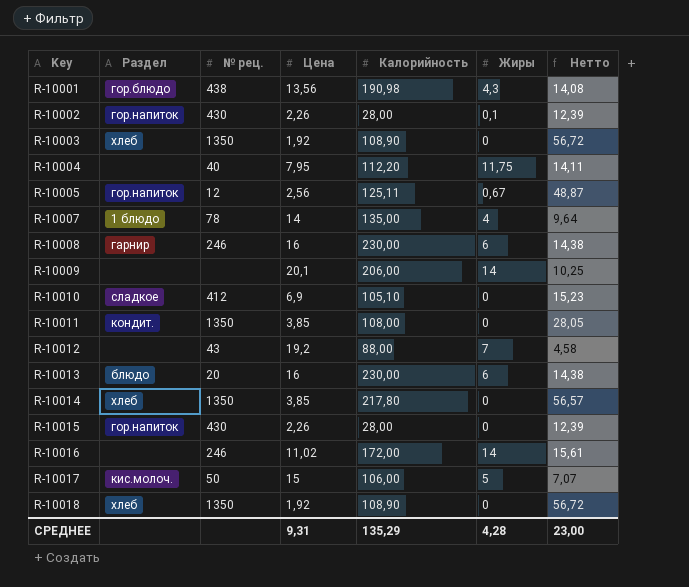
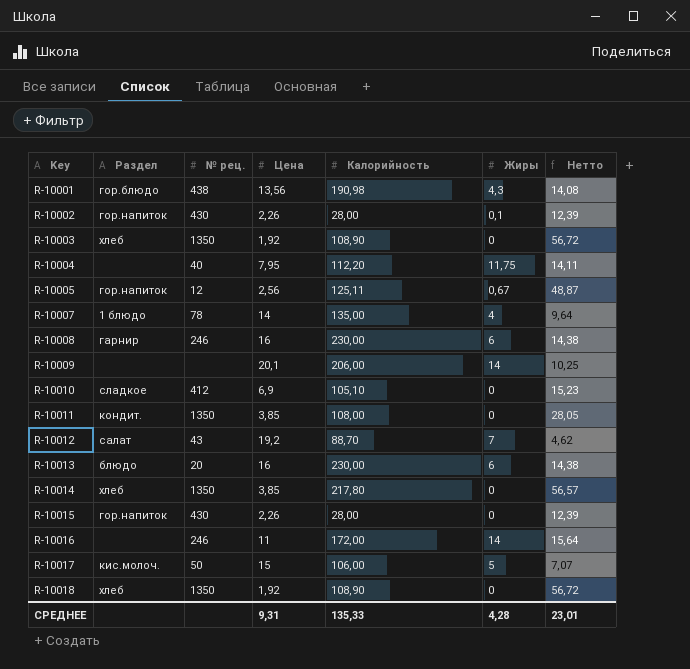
R-10012 | Раздел: none -> салат
R-10012 | Калорийность: 88,00 -> 88,70
R-10012 | Нетто: 4,58 -> 4,62
R-10016 | Цена: 11,02 -> 11
R-10016 | Нетто: 15,61 -> 15,64
СРЕДНЕЕ | Калорийность: 135,29 -> 135,33
СРЕДНЕЕ | Нетто: 23,00 -> 23,01

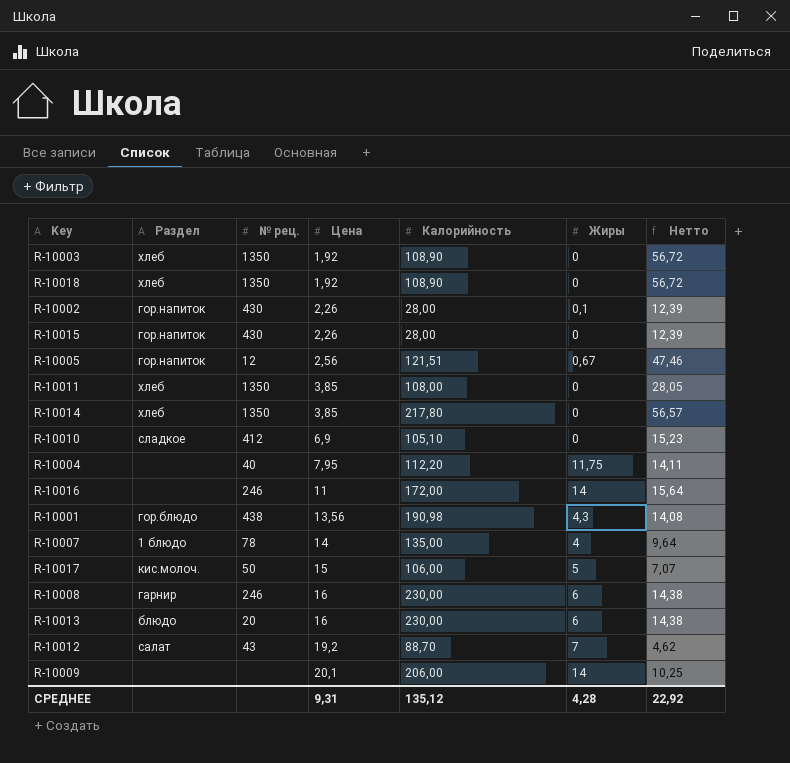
row order: Key ascending -> Цена ascending
R-10005 | Калорийность: 125,11 -> 121,51
R-10005 | Нетто: 48,87 -> 47,46
R-10011 | Раздел: кондит. -> хлеб
СРЕДНЕЕ | Калорийность: 135,33 -> 135,12
СРЕДНЕЕ | Нетто: 23,01 -> 22,92

